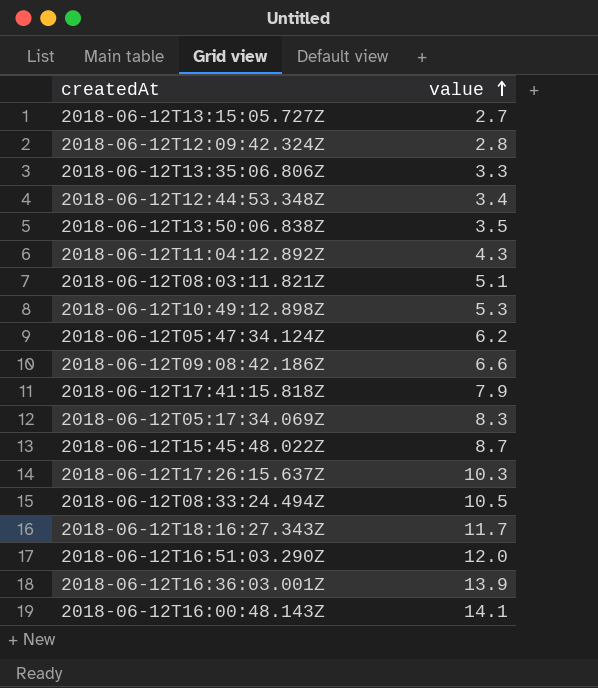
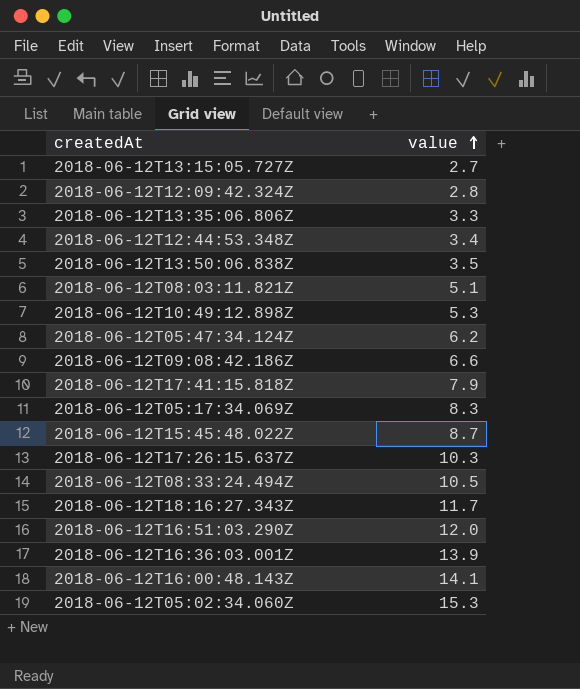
row 2018-06-12T11:04:12.892Z: 4.3 -> none
row 2018-06-12T05:02:34.060Z: none -> 15.3

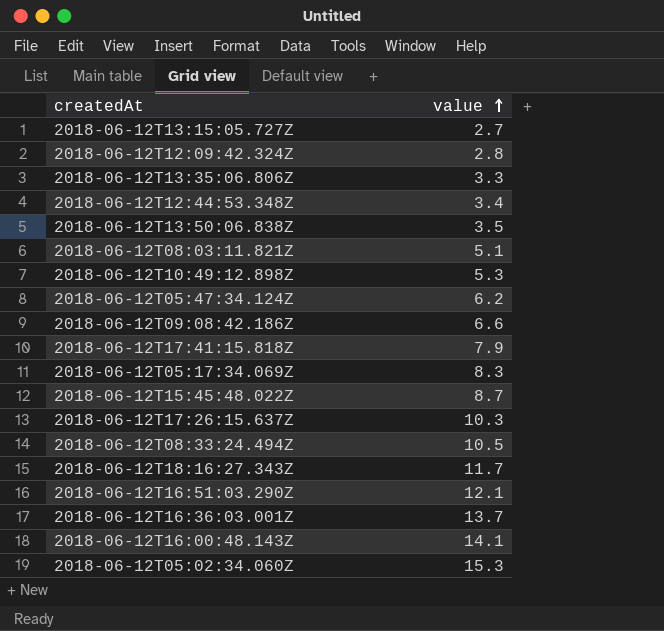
2018-06-12T16:51:03.290Z | value: 12.0 -> 12.1
2018-06-12T16:36:03.001Z | value: 13.9 -> 13.7

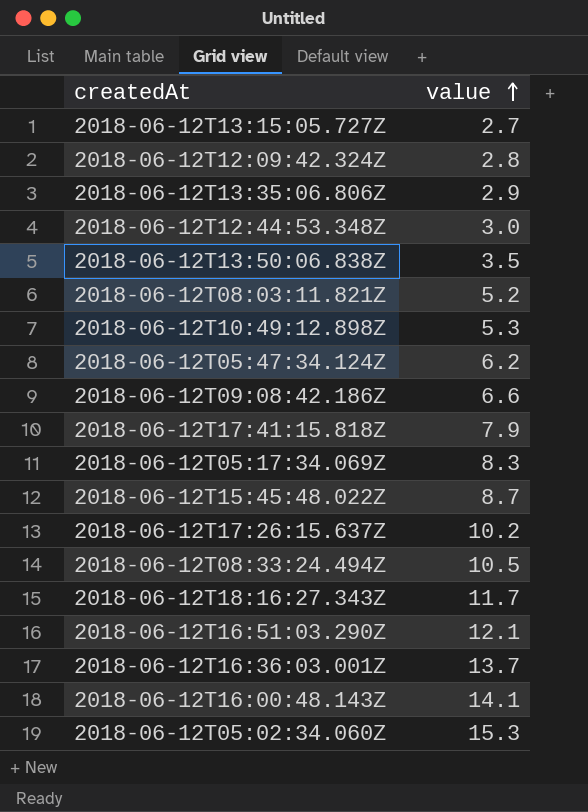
2018-06-12T13:35:06.806Z | value: 3.3 -> 2.9
2018-06-12T12:44:53.348Z | value: 3.4 -> 3.0
2018-06-12T08:03:11.821Z | value: 5.1 -> 5.2
2018-06-12T17:26:15.637Z | value: 10.3 -> 10.2

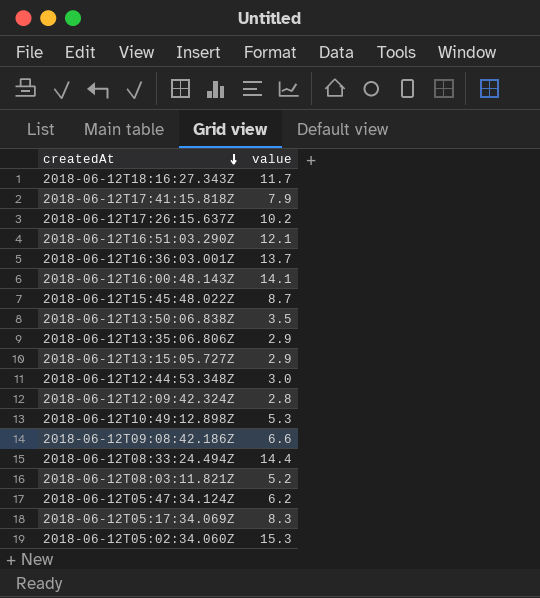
row order: value ascending -> createdAt descending
2018-06-12T13:15:05.727Z | value: 2.7 -> 2.9
2018-06-12T08:33:24.494Z | value: 10.5 -> 14.4

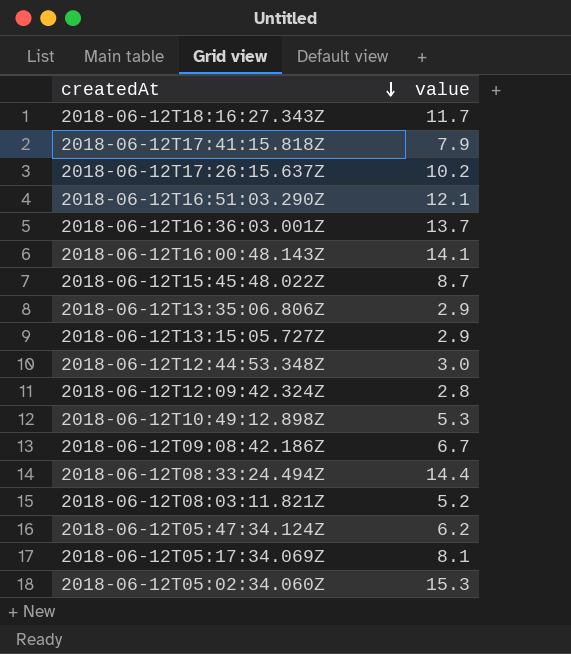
row 2018-06-12T13:50:06.838Z: 3.5 -> none
2018-06-12T09:08:42.186Z | value: 6.6 -> 6.7
2018-06-12T05:17:34.069Z | value: 8.3 -> 8.1

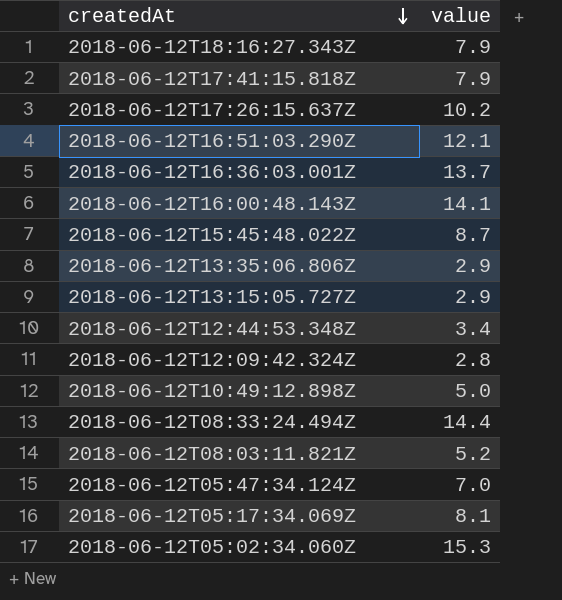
row 2018-06-12T09:08:42.186Z: 6.7 -> none
2018-06-12T18:16:27.343Z | value: 11.7 -> 7.9
2018-06-12T12:44:53.348Z | value: 3.0 -> 3.4
2018-06-12T10:49:12.898Z | value: 5.3 -> 5.0
2018-06-12T05:47:34.124Z | value: 6.2 -> 7.0

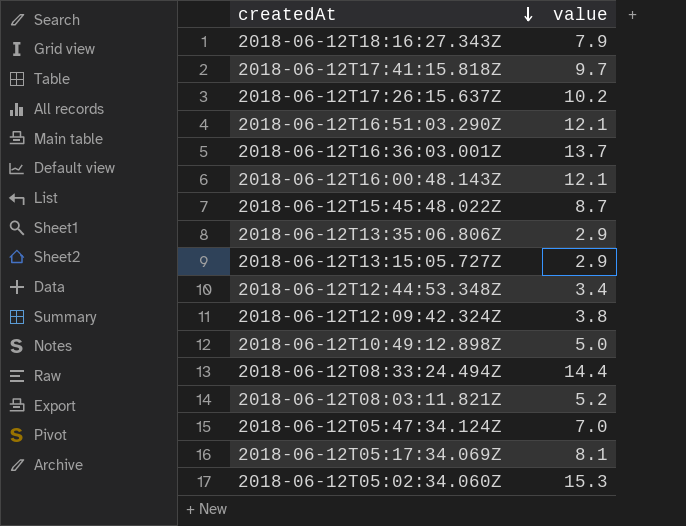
2018-06-12T17:41:15.818Z | value: 7.9 -> 9.7
2018-06-12T16:00:48.143Z | value: 14.1 -> 12.1
2018-06-12T12:09:42.324Z | value: 2.8 -> 3.8

